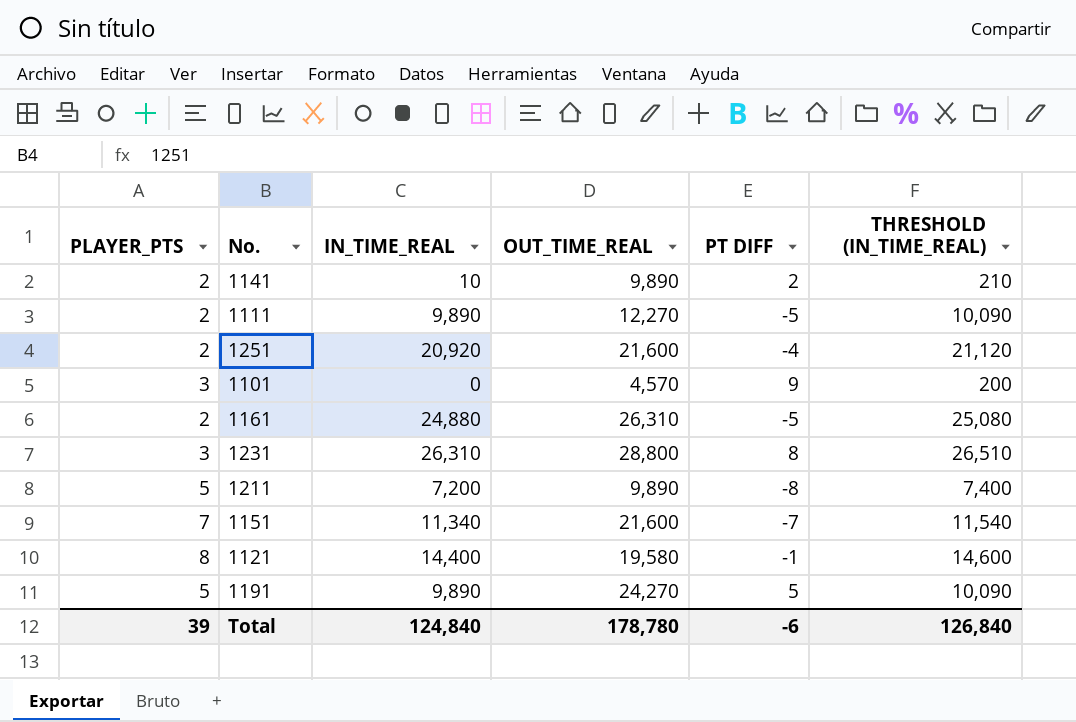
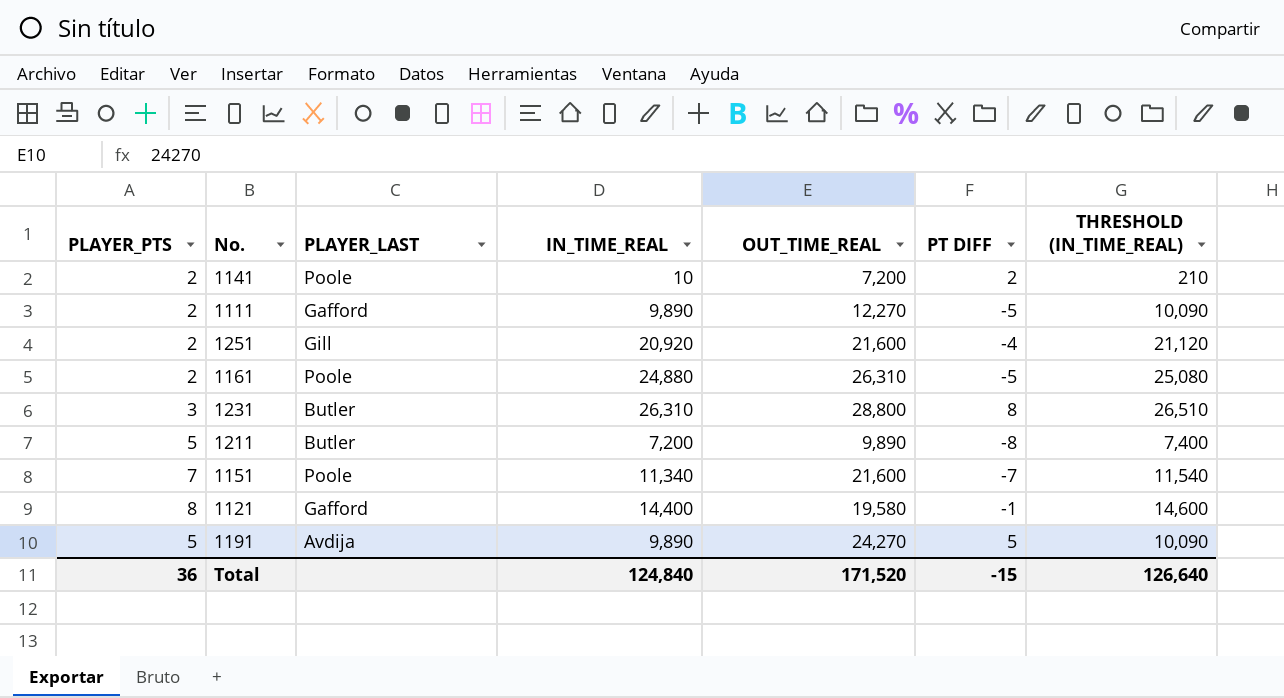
column PLAYER_LAST | position: none -> 3
row 1101: 3 | 0 | 4,570 | 9 | 200 -> none
1141 | OUT_TIME_REAL: 9,890 -> 7,200
Total | PLAYER_PTS: 39 -> 36
Total | OUT_TIME_REAL: 178,780 -> 171,520
Total | PT DIFF: -6 -> -15
Total | THRESHOLD (IN_TIME_REAL): 126,840 -> 126,640

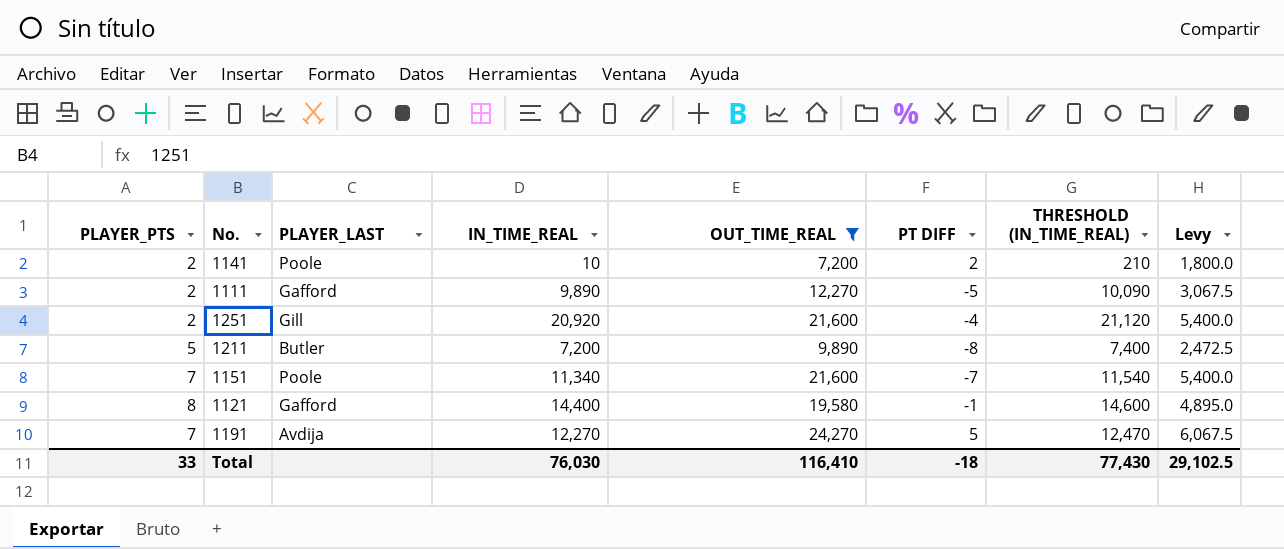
filter: none -> OUT_TIME_REAL <= 24,270
column Levy | formula: none -> [OUT_TIME_REAL] * 0.25
1191 | PLAYER_PTS: 5 -> 7
1191 | IN_TIME_REAL: 9,890 -> 12,270
1191 | THRESHOLD (IN_TIME_REAL): 10,090 -> 12,470
Total | PLAYER_PTS: 36 -> 33
Total | IN_TIME_REAL: 124,840 -> 76,030
Total | OUT_TIME_REAL: 171,520 -> 116,410
Total | PT DIFF: -15 -> -18
Total | THRESHOLD (IN_TIME_REAL): 126,640 -> 77,430

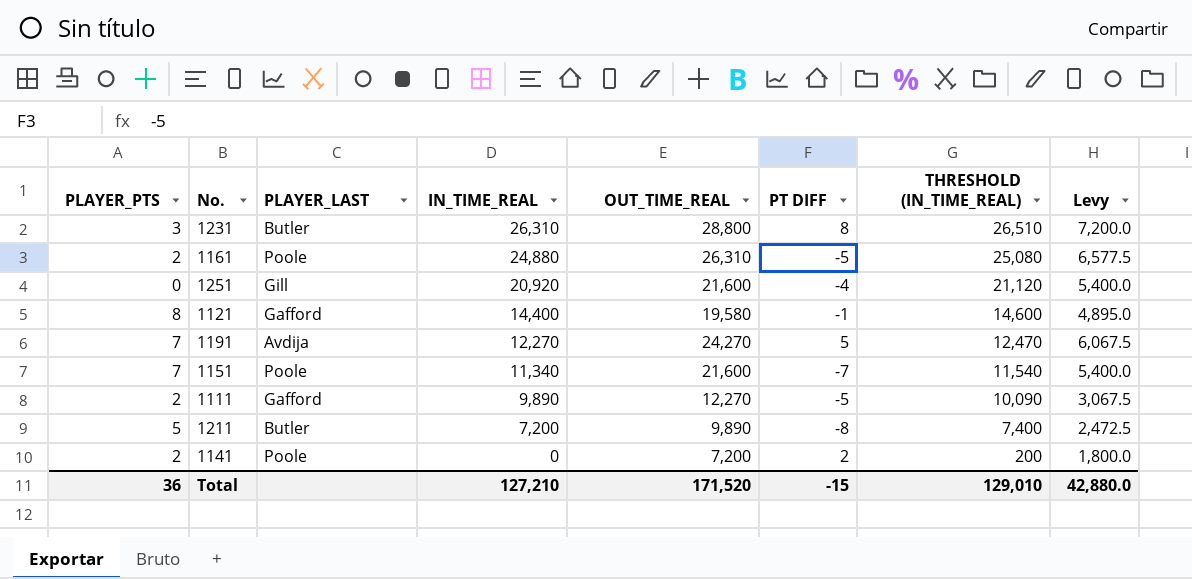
filter: OUT_TIME_REAL <= 24,270 -> none
row order: none -> IN_TIME_REAL descending
1251 | PLAYER_PTS: 2 -> 0
1141 | IN_TIME_REAL: 10 -> 0
1141 | THRESHOLD (IN_TIME_REAL): 210 -> 200
Total | PLAYER_PTS: 33 -> 36
Total | IN_TIME_REAL: 76,030 -> 127,210
Total | OUT_TIME_REAL: 116,410 -> 171,520
Total | PT DIFF: -18 -> -15
Total | THRESHOLD (IN_TIME_REAL): 77,430 -> 129,010
Total | Levy: 29,102.5 -> 42,880.0

